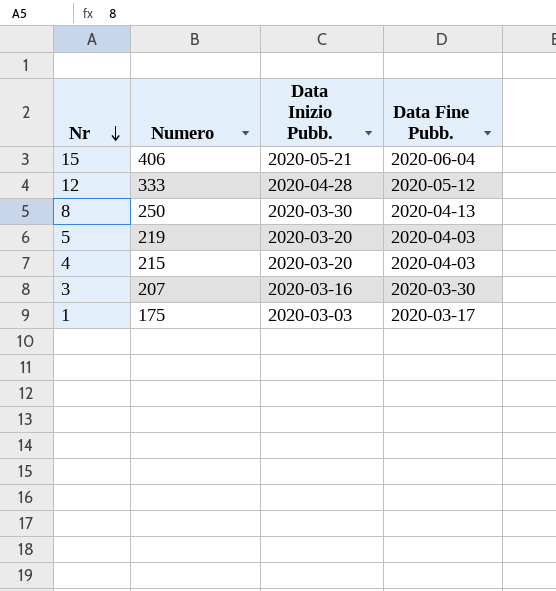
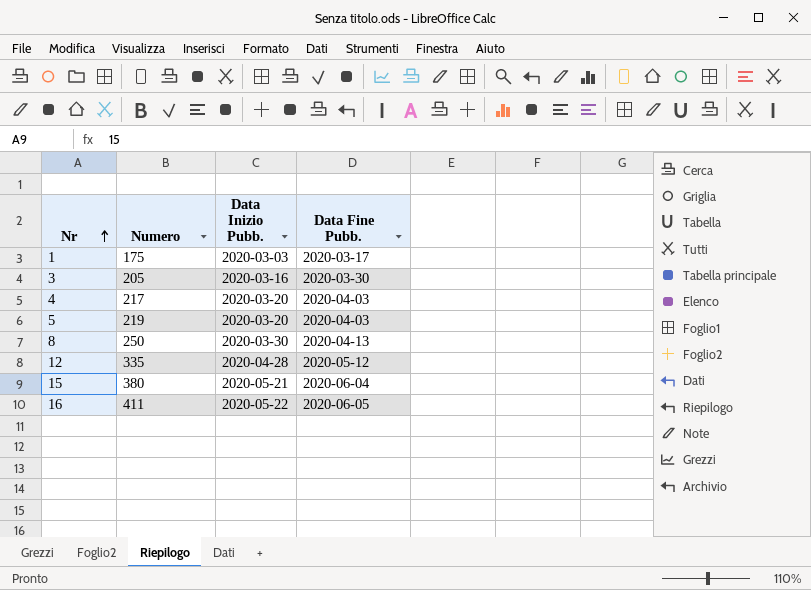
row order: Nr descending -> Nr ascending
3 | Numero: 207 -> 205
4 | Numero: 215 -> 217
12 | Numero: 333 -> 335
15 | Numero: 406 -> 380
row 16: none -> 411 | 2020-05-22 | 2020-06-05

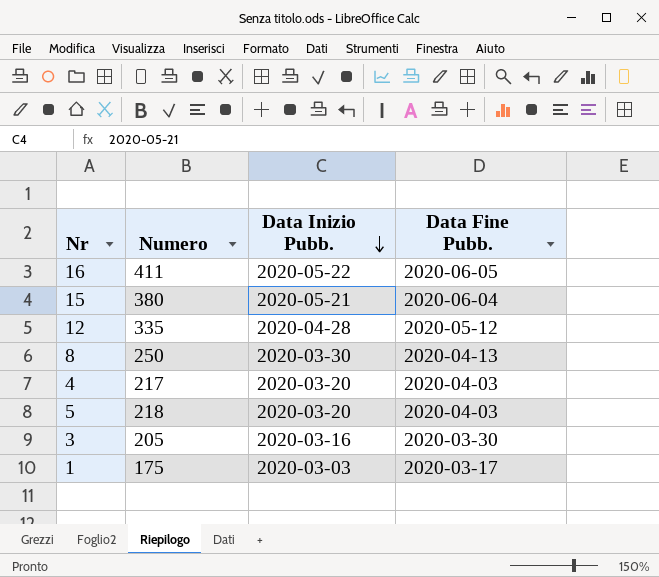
row order: Nr ascending -> Data Inizio Pubb. descending
5 | Numero: 219 -> 218

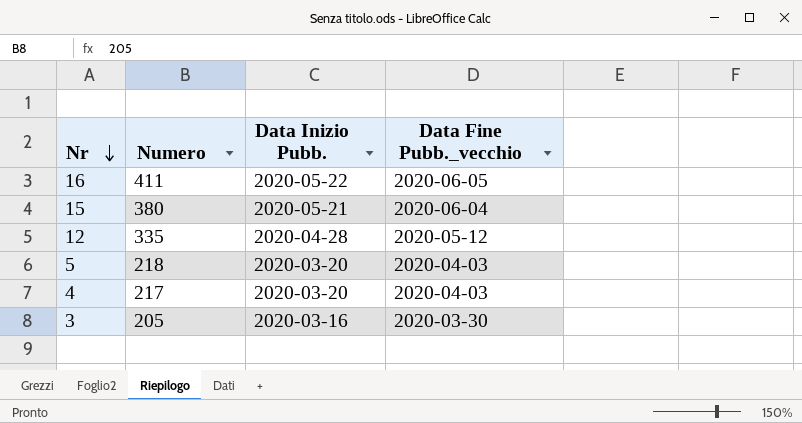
row order: Data Inizio Pubb. descending -> Nr descending
column name: Data Fine Pubb. -> Data Fine Pubb._vecchio
row 8: 250 | 2020-03-30 | 2020-04-13 -> none
row 1: 175 | 2020-03-03 | 2020-03-17 -> none

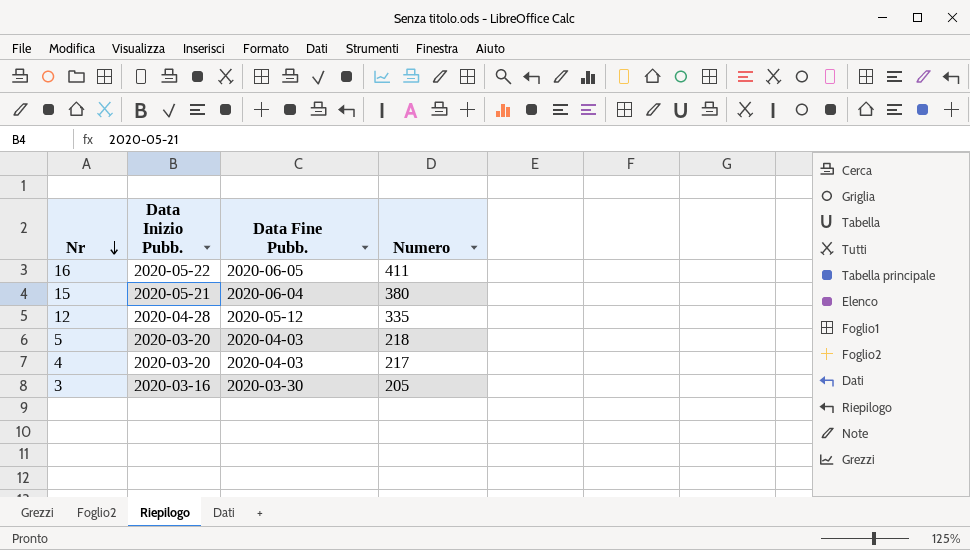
column name: Data Fine Pubb._vecchio -> Data Fine Pubb.
column Numero | position: 2 -> 4

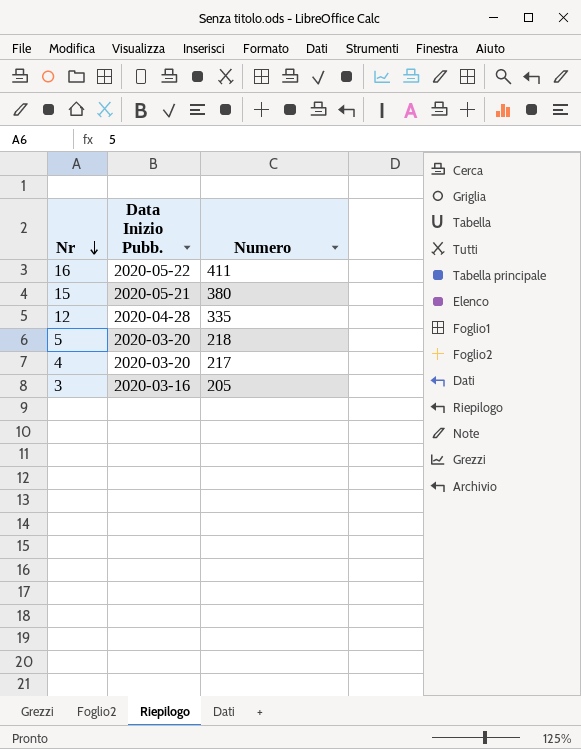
column Data Fine Pubb. | position: 3 -> none

